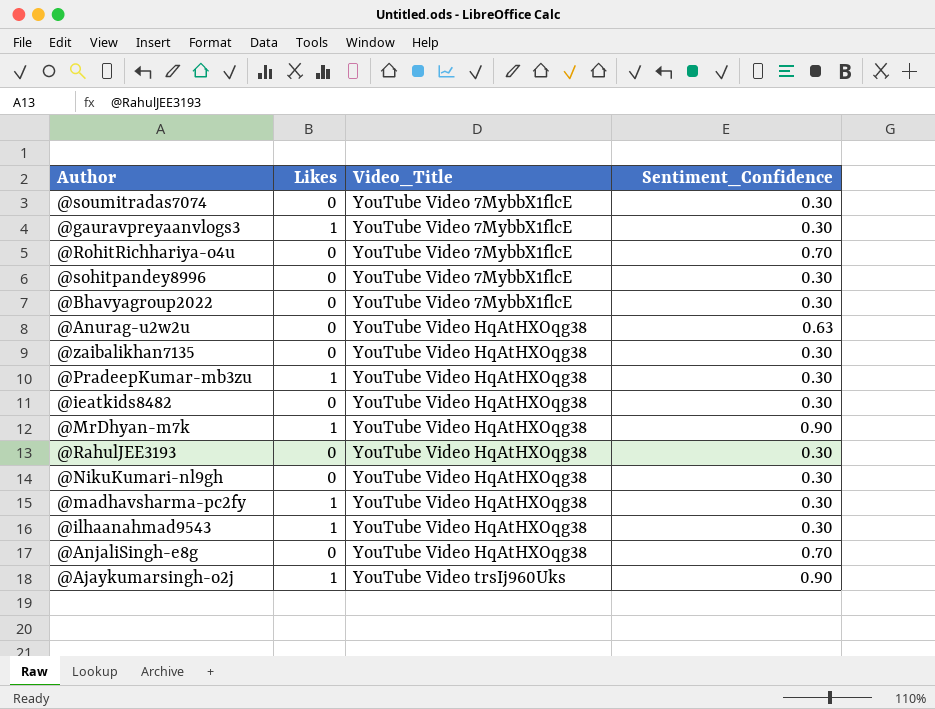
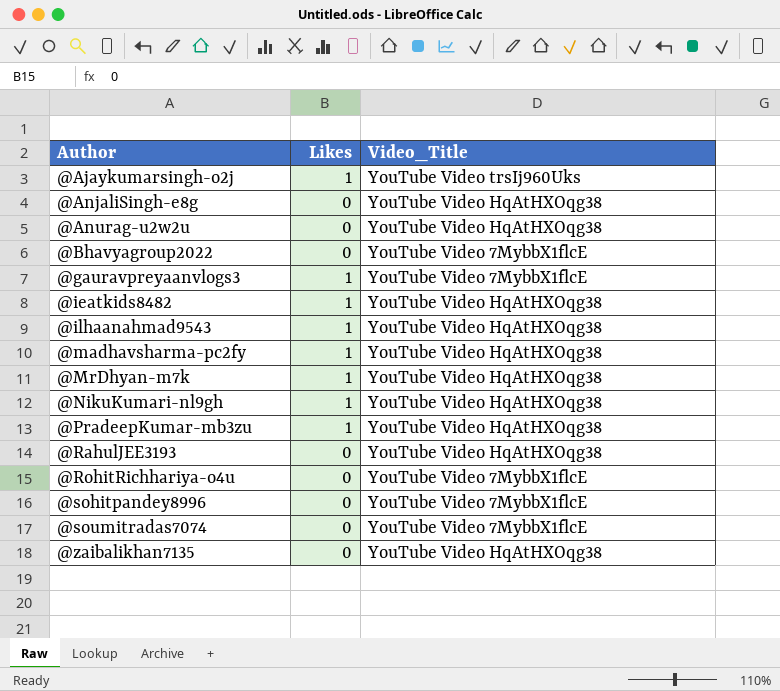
row order: Video_Title ascending -> Author ascending
column Sentiment_Confidence | position: 4 -> none
@ieatkids8482 | Likes: 0 -> 1
@NikuKumari-nl9gh | Likes: 0 -> 1

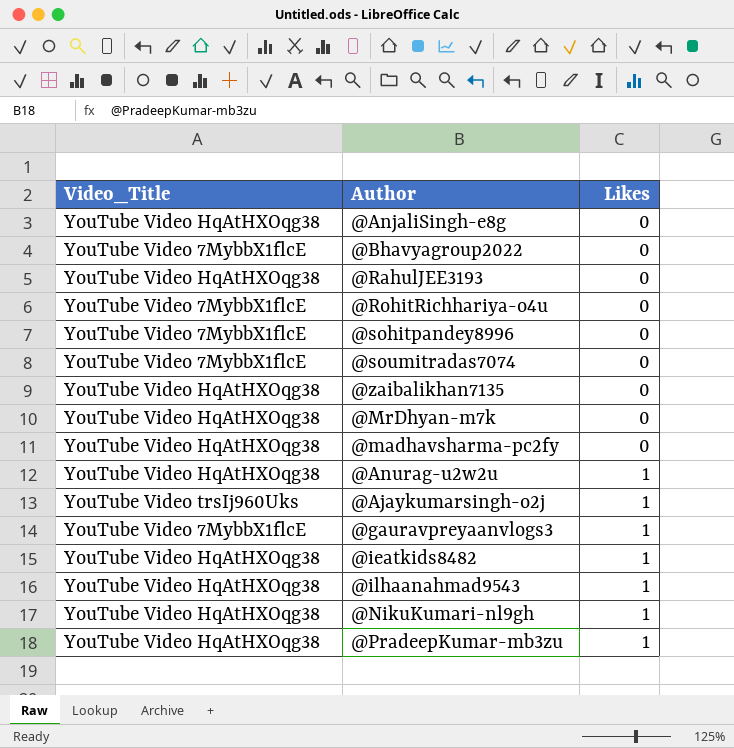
row order: Author ascending -> Likes ascending
column Video_Title | position: 3 -> 1
@MrDhyan-m7k | Likes: 1 -> 0
@madhavsharma-pc2fy | Likes: 1 -> 0
@Anurag-u2w2u | Likes: 0 -> 1

